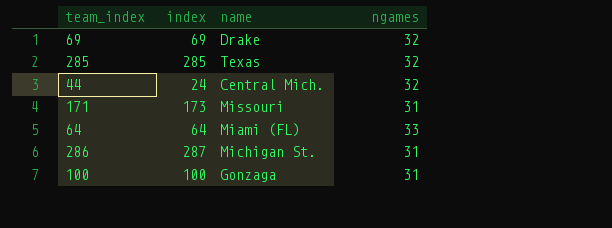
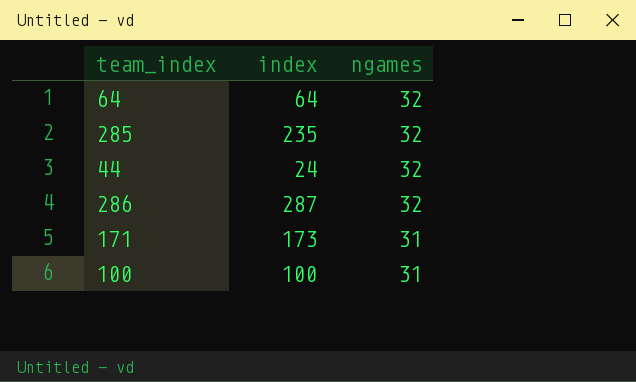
row order: none -> ngames descending
column name | position: 3 -> none
row 69: 69 | Drake | 32 -> none
64 | ngames: 33 -> 32
285 | index: 285 -> 235
286 | ngames: 31 -> 32

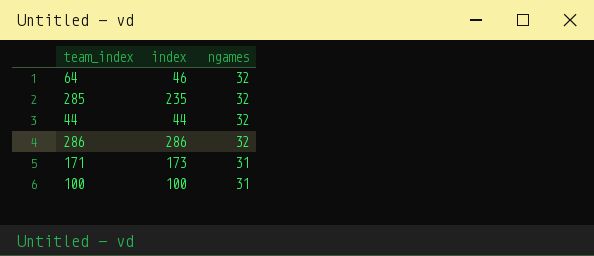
64 | index: 64 -> 46
44 | index: 24 -> 44
286 | index: 287 -> 286

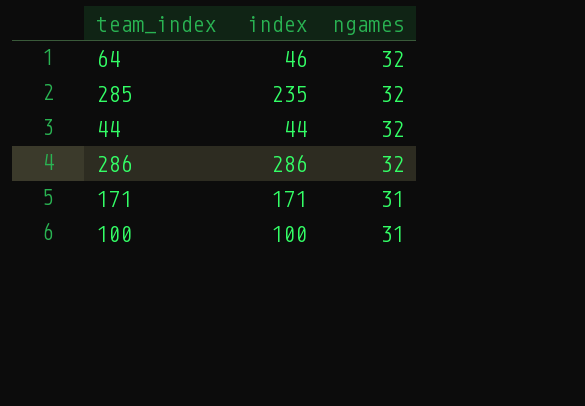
171 | index: 173 -> 171

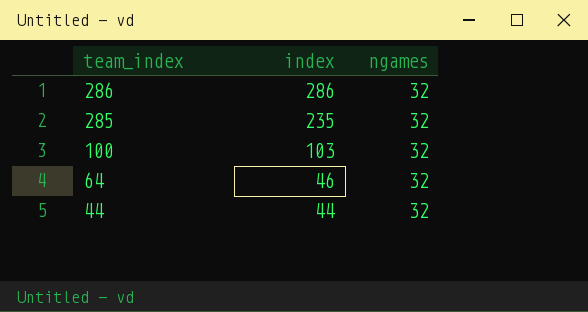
row order: ngames descending -> team_index descending
row 171: 171 | 31 -> none
100 | index: 100 -> 103
100 | ngames: 31 -> 32

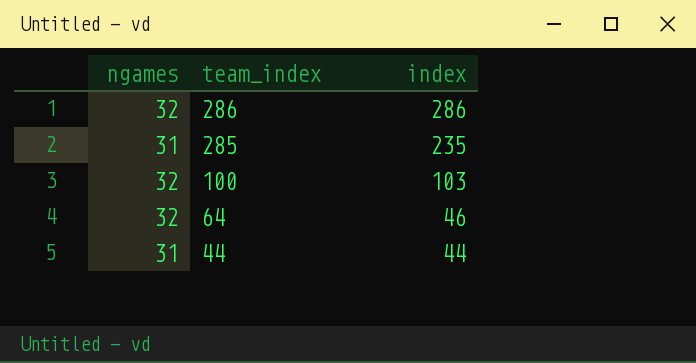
column ngames | position: 3 -> 1
285 | ngames: 32 -> 31
44 | ngames: 32 -> 31

